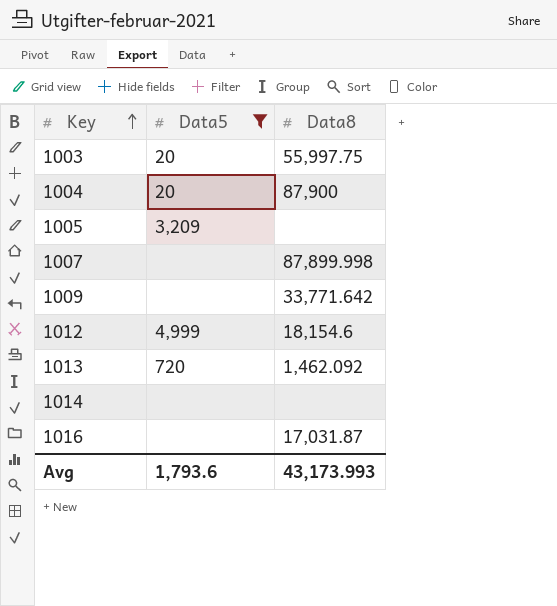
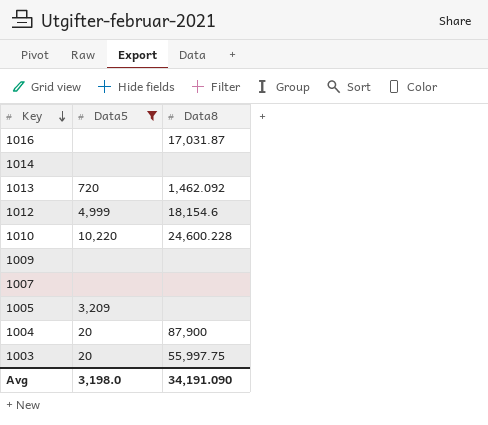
row order: Key ascending -> Key descending
row 1010: none -> 10,220 | 24,600.228
1009 | Data8: 33,771.642 -> none
1007 | Data8: 87,899.998 -> none
Avg | Data5: 1,793.6 -> 3,198.0
Avg | Data8: 43,173.993 -> 34,191.090

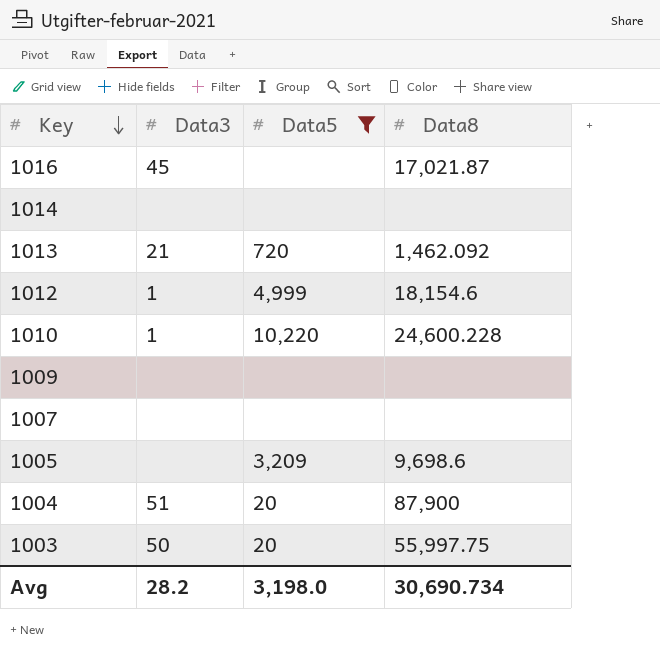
column Data3 | position: none -> 2
1016 | Data8: 17,031.87 -> 17,021.87
1005 | Data8: none -> 9,698.6
Avg | Data8: 34,191.090 -> 30,690.734

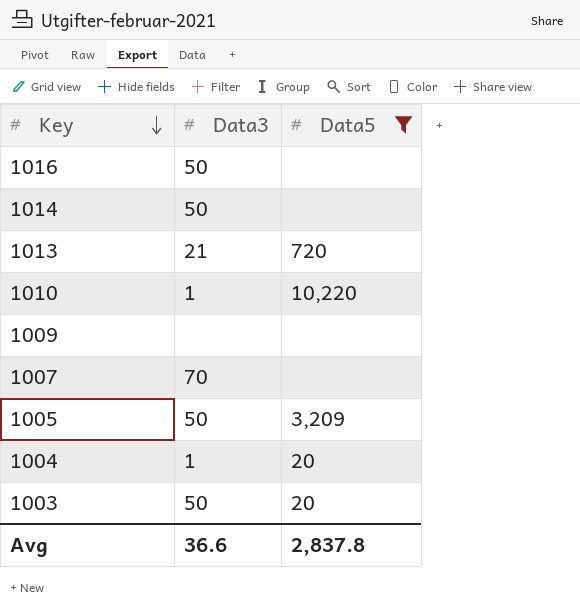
column Data8 | position: 4 -> none
row 1012: 1 | 4,999 | 18,154.6 -> none
1016 | Data3: 45 -> 50
1014 | Data3: none -> 50
1007 | Data3: none -> 70
1005 | Data3: none -> 50
1004 | Data3: 51 -> 1
Avg | Data3: 28.2 -> 36.6
Avg | Data5: 3,198.0 -> 2,837.8

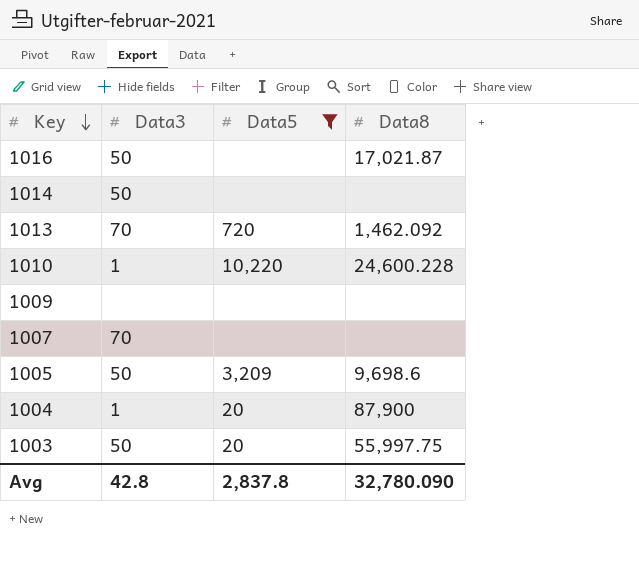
column Data8 | position: none -> 4
1013 | Data3: 21 -> 70
Avg | Data3: 36.6 -> 42.8

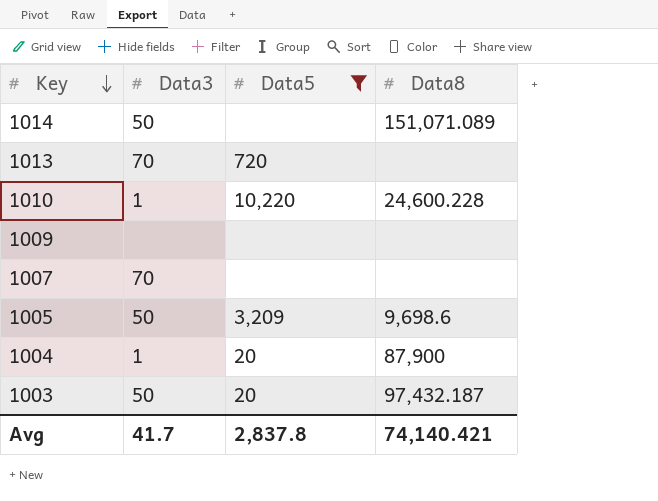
row 1016: 50 | none | 17,021.87 -> none
1014 | Data8: none -> 151,071.089
1013 | Data8: 1,462.092 -> none
1003 | Data8: 55,997.75 -> 97,432.187
Avg | Data3: 42.8 -> 41.7
Avg | Data8: 32,780.090 -> 74,140.421

